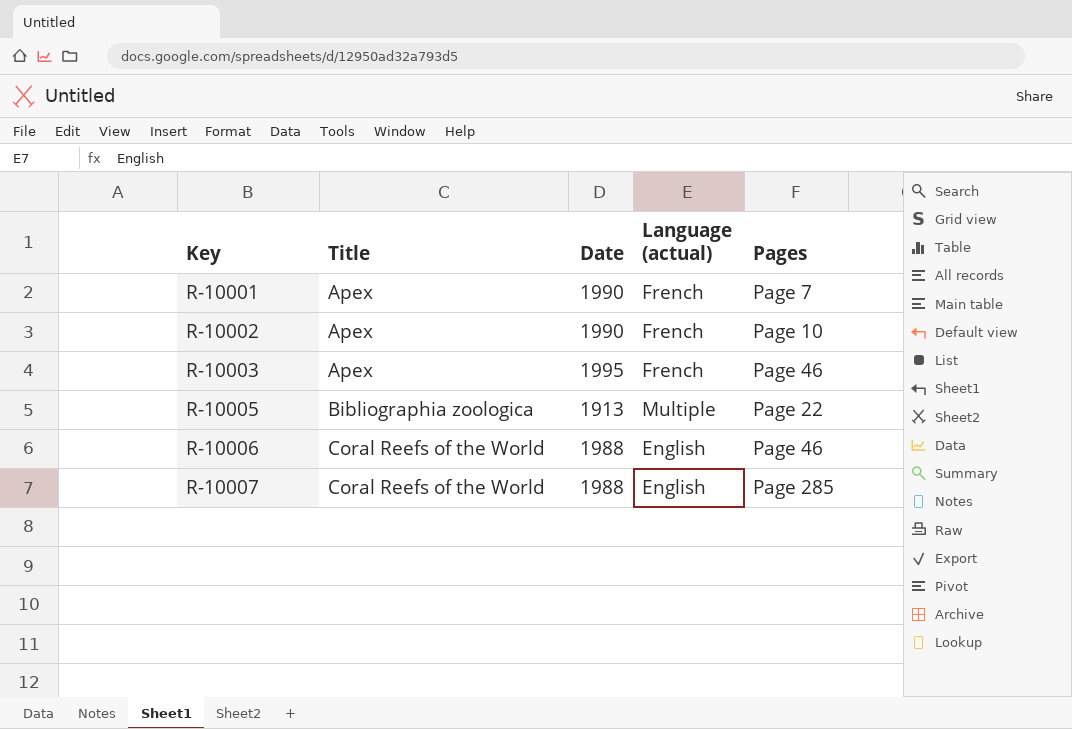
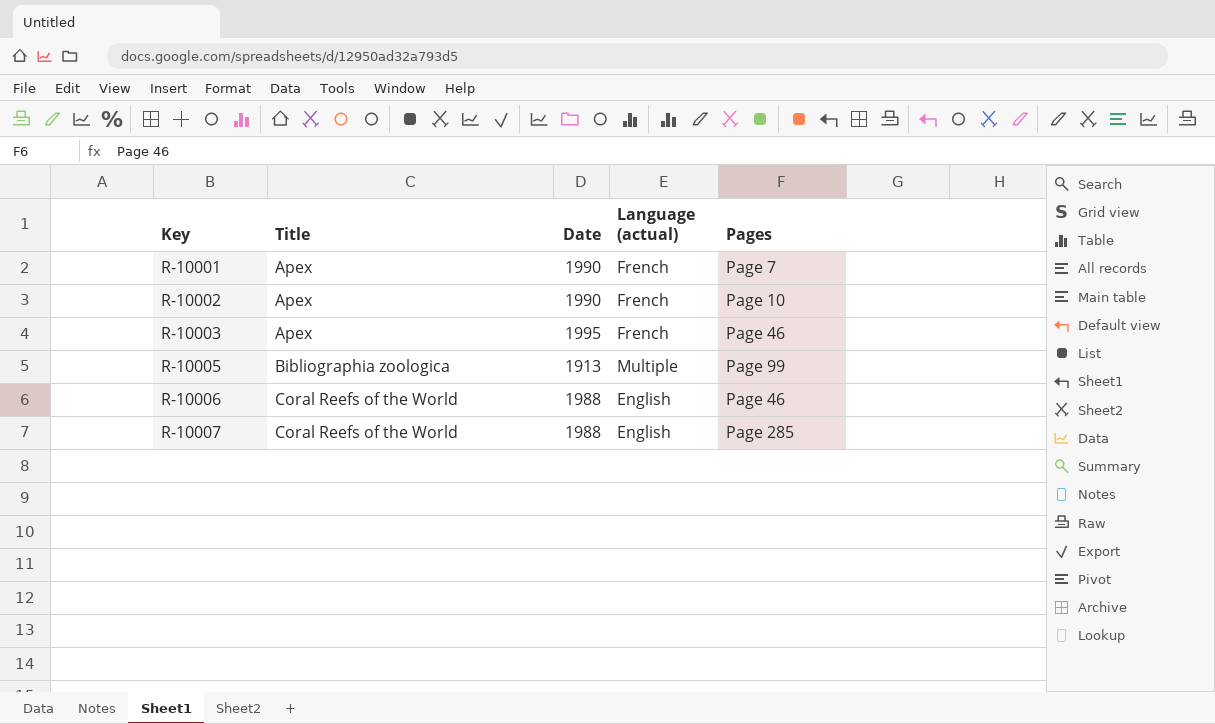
R-10005 | Pages: Page 22 -> Page 99

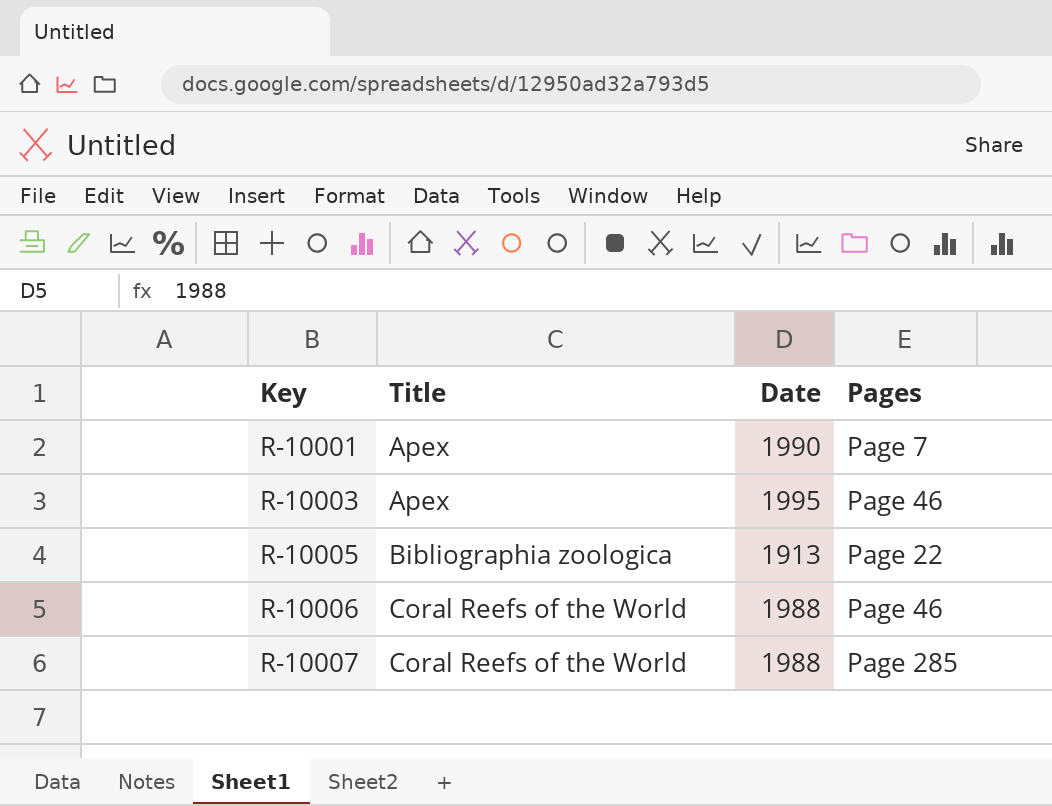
column Language (actual) | position: 4 -> none
row R-10002: Apex | 1990 | French | Page 10 -> none
R-10005 | Pages: Page 99 -> Page 22

